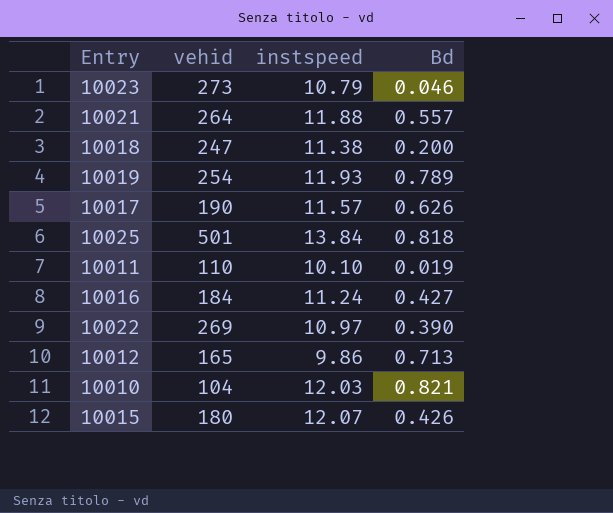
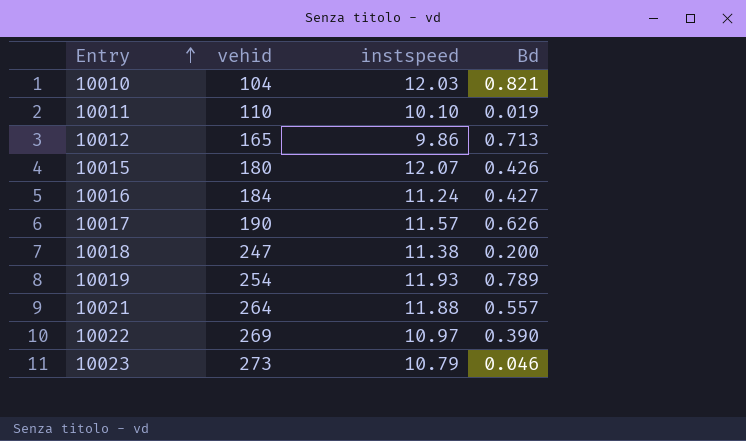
row order: none -> Entry ascending
row 10025: 501 | 13.84 | 0.818 -> none

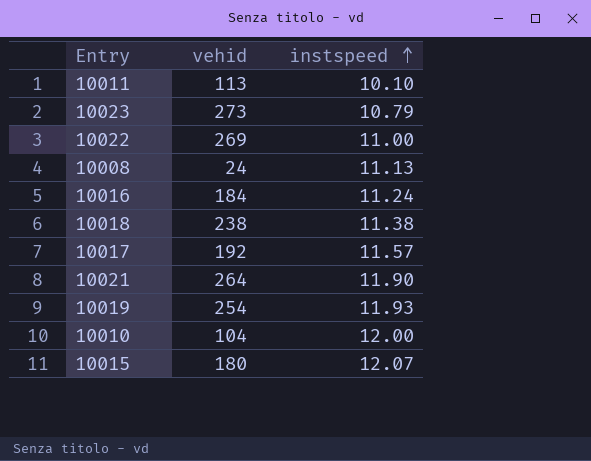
row order: Entry ascending -> instspeed ascending
column Bd | position: 4 -> none
row 10012: 165 | 9.86 | 0.713 -> none
10011 | vehid: 110 -> 113
10022 | instspeed: 10.97 -> 11.00
row 10008: none -> 24 | 11.13
10018 | vehid: 247 -> 238
10017 | vehid: 190 -> 192
10021 | instspeed: 11.88 -> 11.90
10010 | instspeed: 12.03 -> 12.00

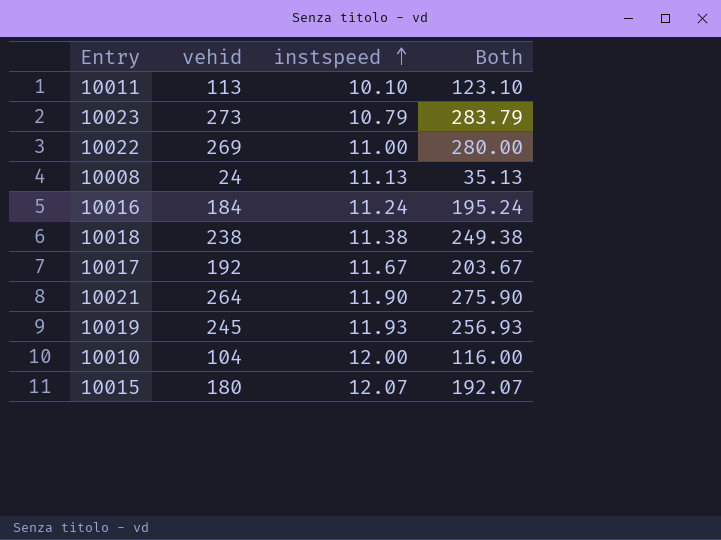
column Both | formula: none -> [vehid] + [instspeed]
10017 | instspeed: 11.57 -> 11.67
10019 | vehid: 254 -> 245

